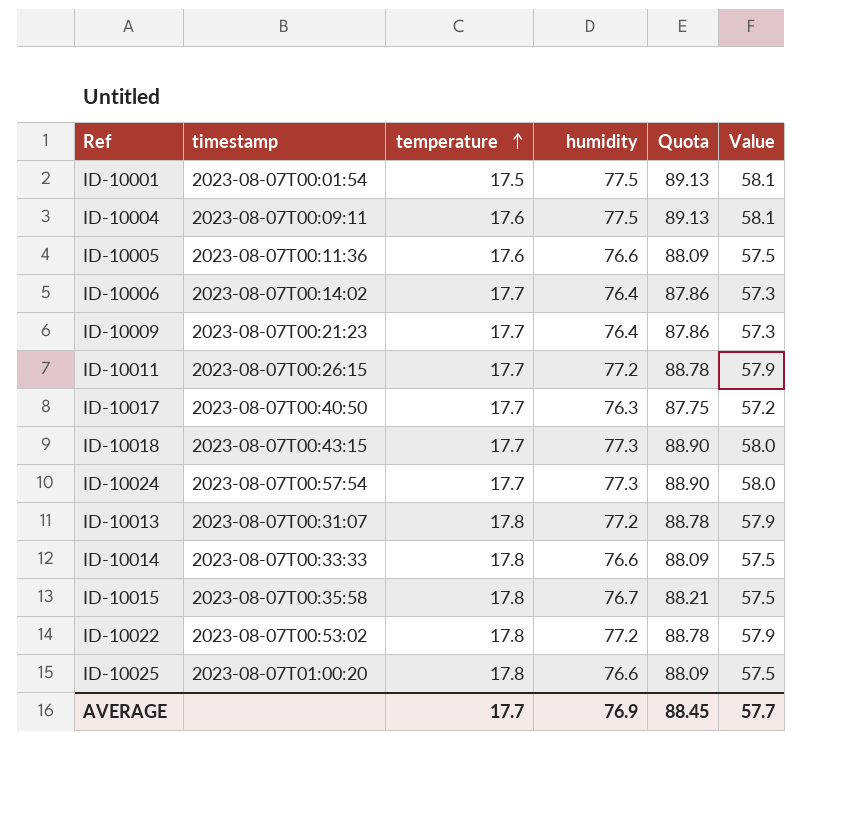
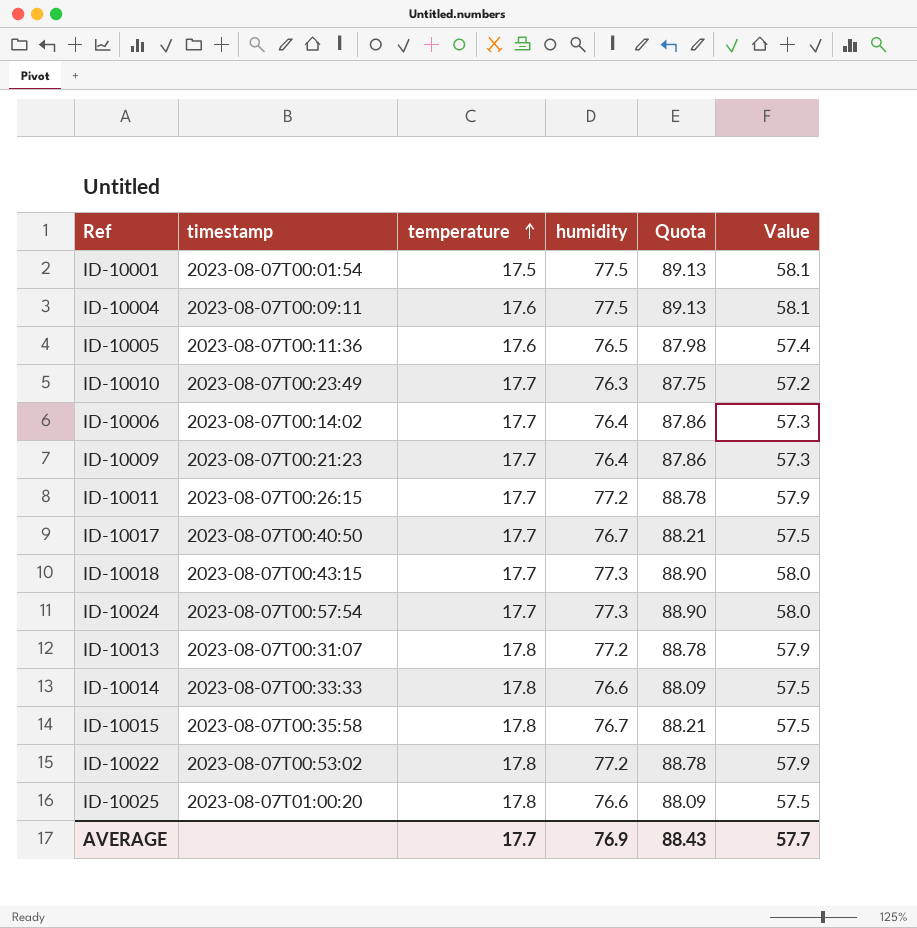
ID-10005 | humidity: 76.6 -> 76.5
ID-10005 | Quota: 88.09 -> 87.98
ID-10005 | Value: 57.5 -> 57.4
row ID-10010: none -> 2023-08-07T00:23:49 | 17.7 | 76.3 | 87.75 | 57.2
ID-10017 | humidity: 76.3 -> 76.7
ID-10017 | Quota: 87.75 -> 88.21
ID-10017 | Value: 57.2 -> 57.5
AVERAGE | Quota: 88.45 -> 88.43

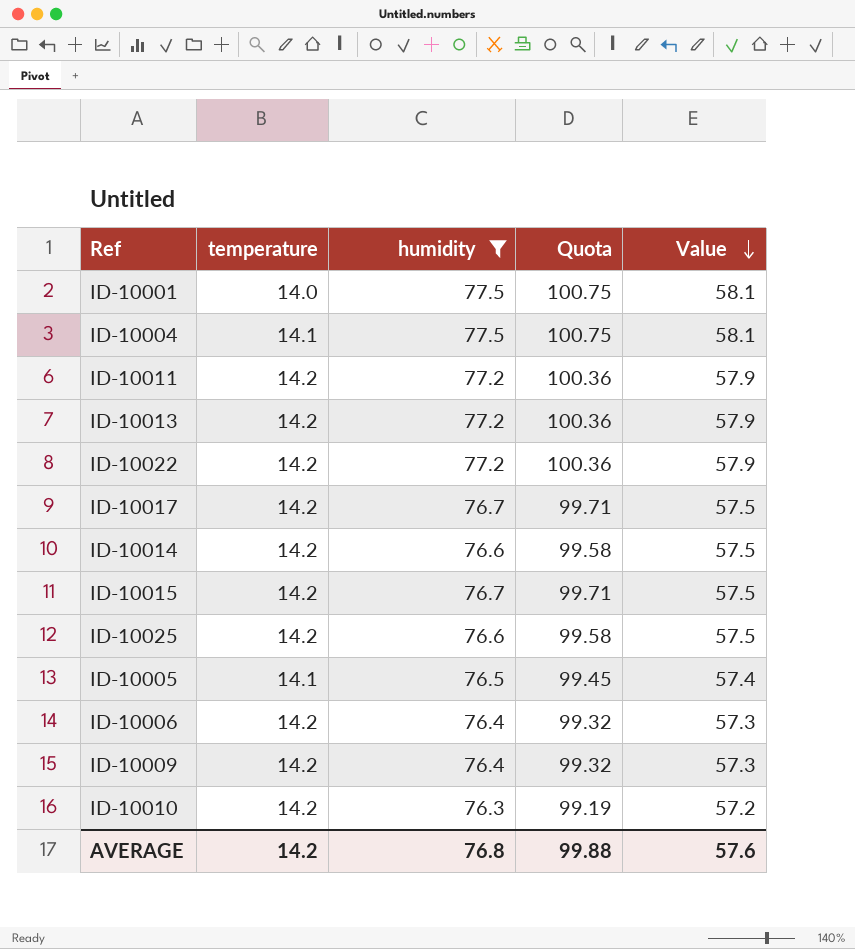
filter: none -> humidity != 77.3
row order: temperature ascending -> Value descending
column timestamp | position: 2 -> none
column Quota | formula: [humidity] * 1.15 -> [humidity] * 1.3
ID-10001 | temperature: 17.5 -> 14.0
ID-10004 | temperature: 17.6 -> 14.1
ID-10011 | temperature: 17.7 -> 14.2
ID-10013 | temperature: 17.8 -> 14.2
ID-10022 | temperature: 17.8 -> 14.2
ID-10017 | temperature: 17.7 -> 14.2
ID-10014 | temperature: 17.8 -> 14.2
ID-10015 | temperature: 17.8 -> 14.2
ID-10025 | temperature: 17.8 -> 14.2
ID-10005 | temperature: 17.6 -> 14.1
ID-10006 | temperature: 17.7 -> 14.2
ID-10009 | temperature: 17.7 -> 14.2
ID-10010 | temperature: 17.7 -> 14.2
AVERAGE | temperature: 17.7 -> 14.2
AVERAGE | humidity: 76.9 -> 76.8
AVERAGE | Quota: 88.43 -> 99.88
AVERAGE | Value: 57.7 -> 57.6

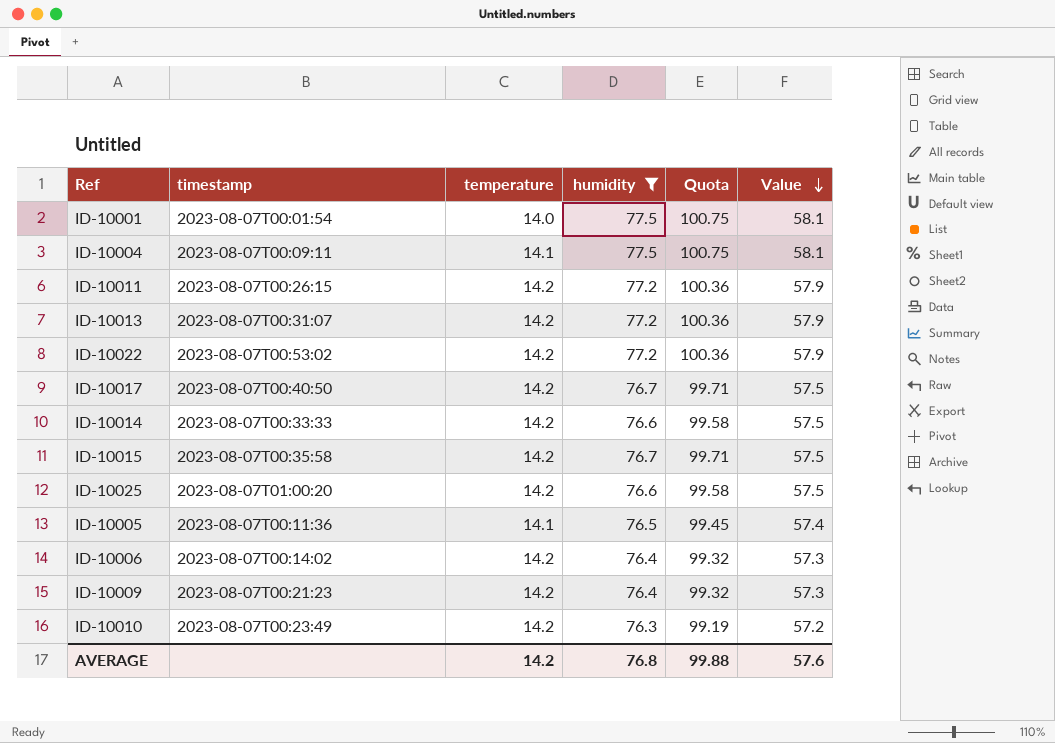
column timestamp | position: none -> 2

